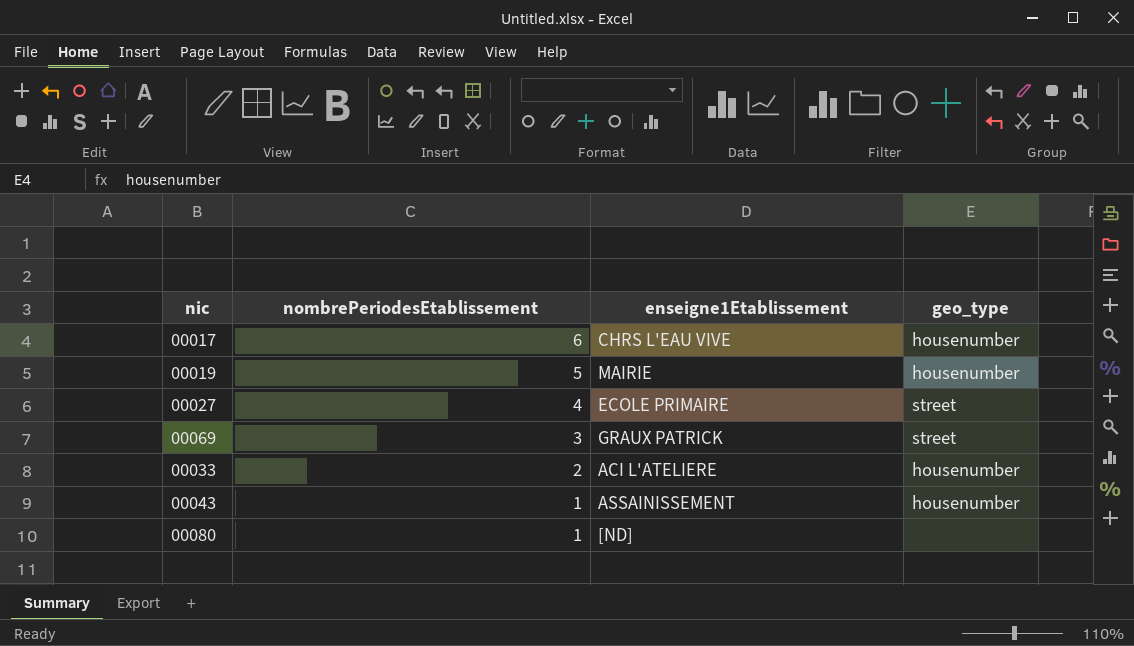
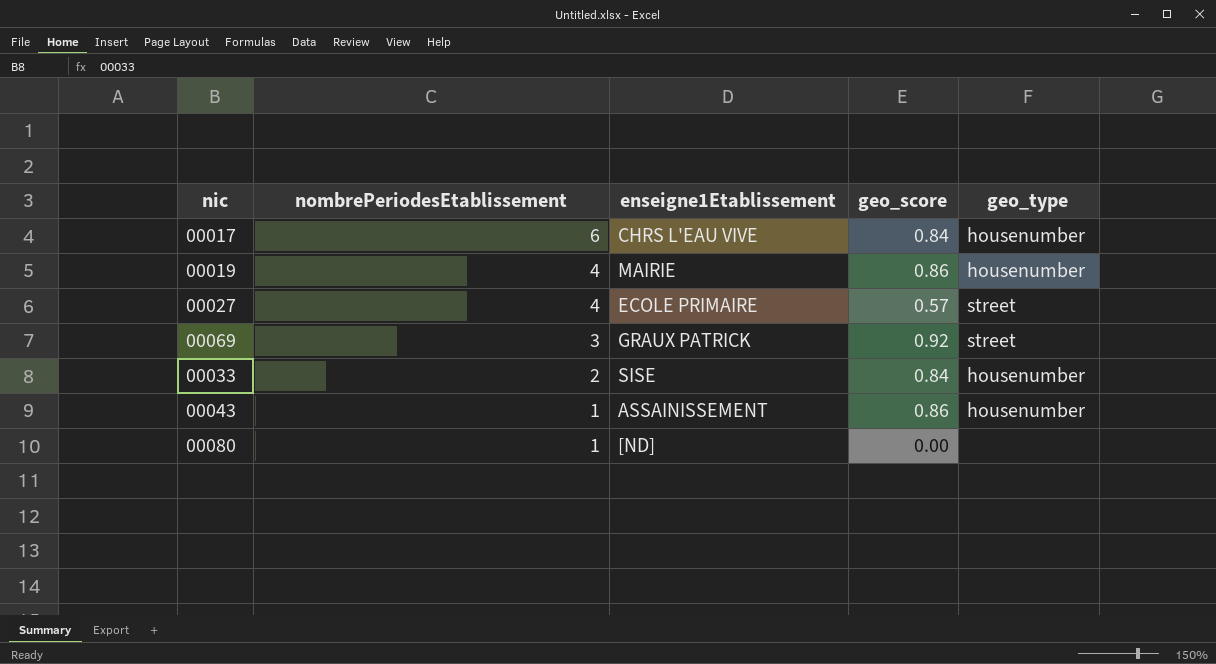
column geo_score | position: none -> 4
00019 | nombrePeriodesEtablissement: 5 -> 4
00033 | enseigne1Etablissement: ACI L'ATELIERE -> SISE

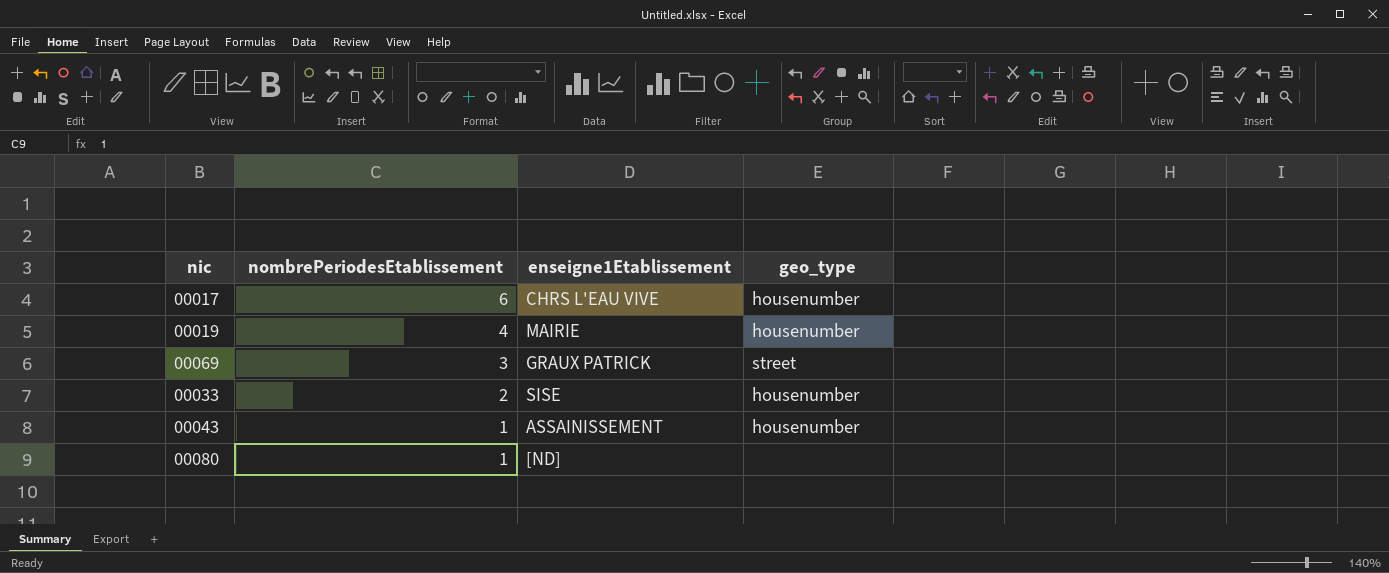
column geo_score | position: 4 -> none
row 00027: 4 | ECOLE PRIMAIRE | 0.57 | street -> none

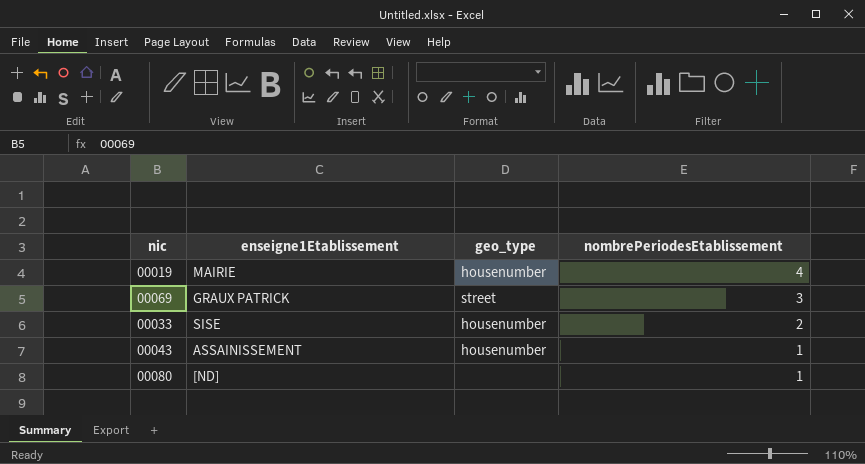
column nombrePeriodesEtablissement | position: 2 -> 4
row 00017: 6 | CHRS L'EAU VIVE | housenumber -> none

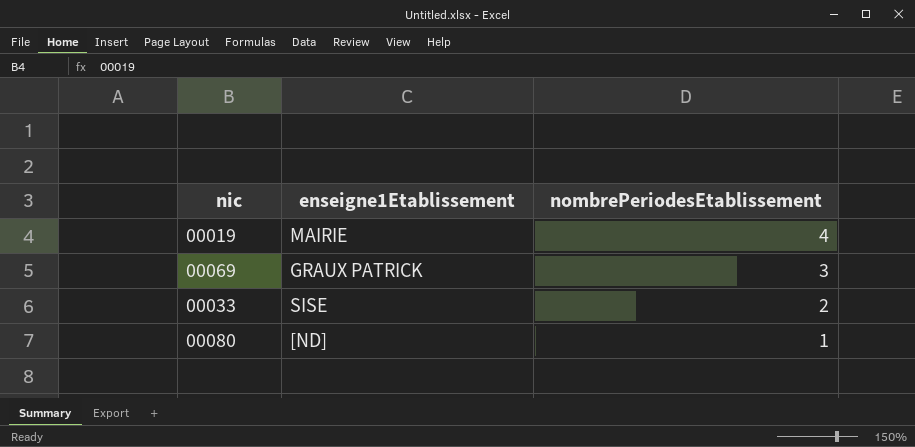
column geo_type | position: 3 -> none
row 00043: ASSAINISSEMENT | housenumber | 1 -> none

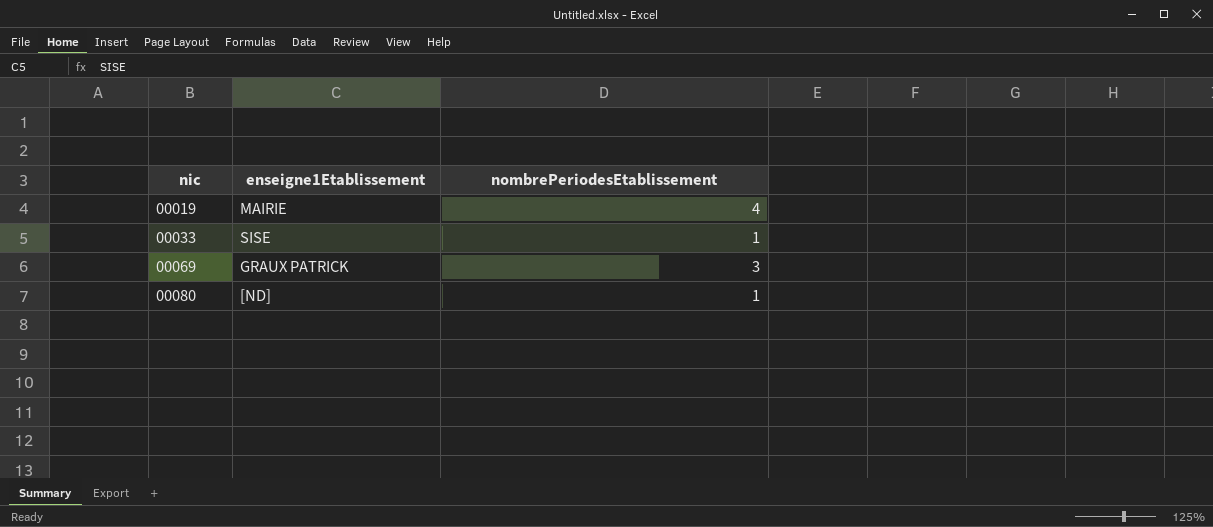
row order: nombrePeriodesEtablissement descending -> nic ascending
00033 | nombrePeriodesEtablissement: 2 -> 1

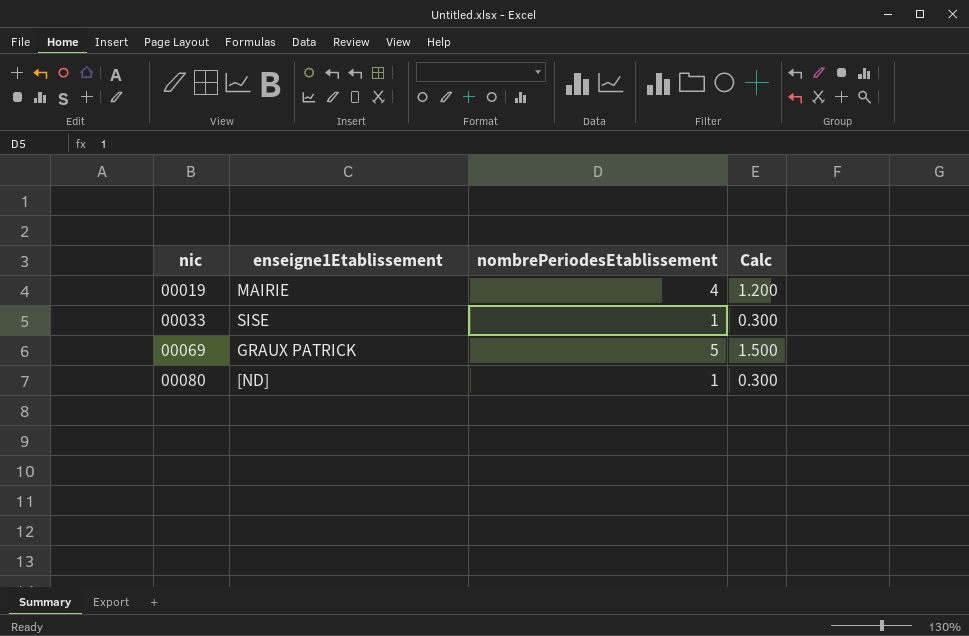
column Calc | formula: none -> [nombrePeriodesEtablissement] * 0.3
00069 | nombrePeriodesEtablissement: 3 -> 5

